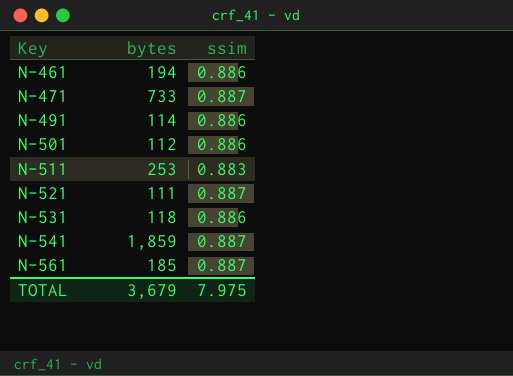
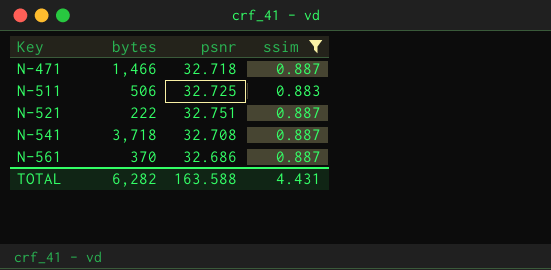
filter: none -> ssim != 0.886
column psnr | position: none -> 3
N-471 | bytes: 733 -> 1,466
N-511 | bytes: 253 -> 506
N-521 | bytes: 111 -> 222
N-541 | bytes: 1,859 -> 3,718
N-561 | bytes: 185 -> 370
TOTAL | bytes: 3,679 -> 6,282
TOTAL | ssim: 7.975 -> 4.431

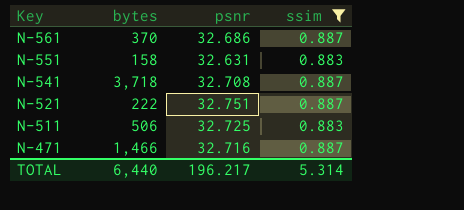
row order: Key ascending -> Key descending
row N-551: none -> 158 | 32.631 | 0.883
N-471 | psnr: 32.718 -> 32.716
TOTAL | bytes: 6,282 -> 6,440
TOTAL | psnr: 163.588 -> 196.217
TOTAL | ssim: 4.431 -> 5.314

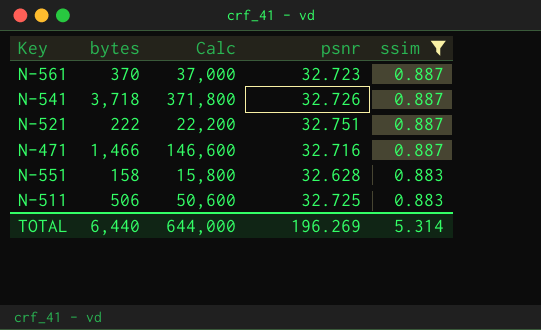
row order: Key descending -> ssim descending
column Calc | formula: none -> [bytes] * 100
N-561 | psnr: 32.686 -> 32.723
N-541 | psnr: 32.708 -> 32.726
N-551 | psnr: 32.631 -> 32.628
TOTAL | psnr: 196.217 -> 196.269

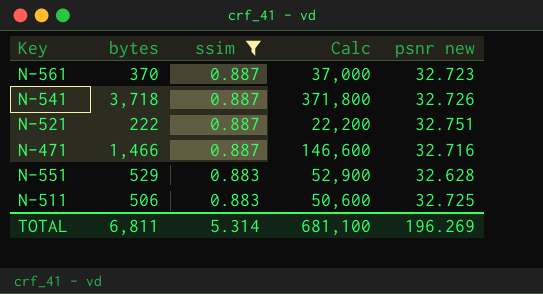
column ssim | position: 5 -> 3
column name: psnr -> psnr new
N-551 | bytes: 158 -> 529
N-551 | Calc: 15,800 -> 52,900
TOTAL | bytes: 6,440 -> 6,811
TOTAL | Calc: 644,000 -> 681,100

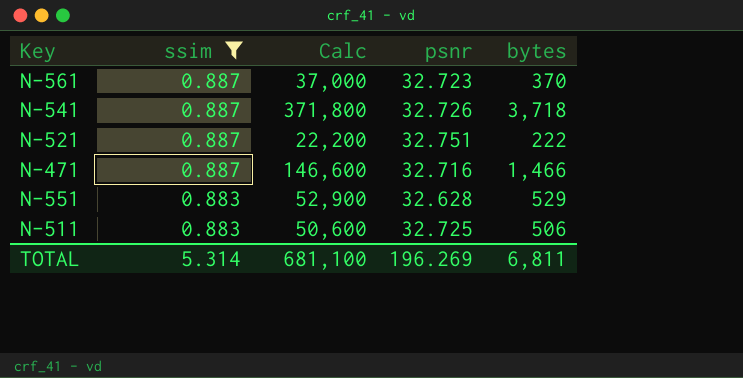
column name: psnr new -> psnr
column bytes | position: 2 -> 5

